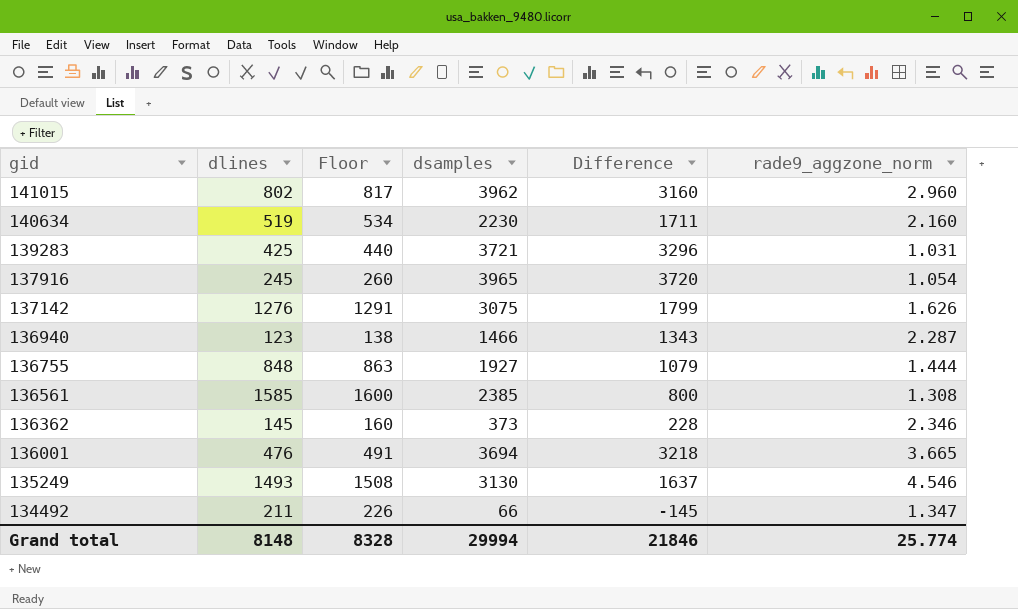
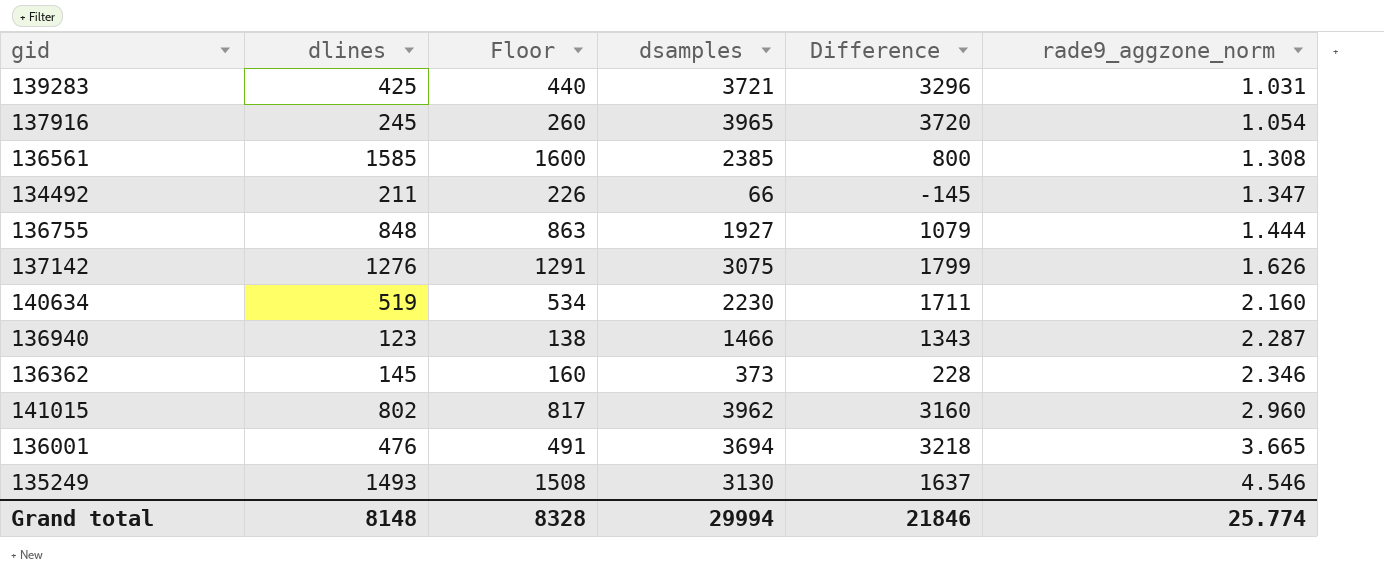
row order: gid descending -> rade9_aggzone_norm ascending

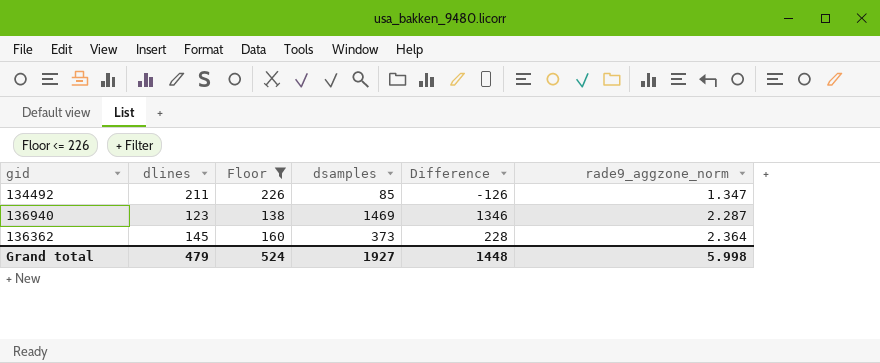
filter: none -> Floor <= 226
134492 | dsamples: 66 -> 85
134492 | Difference: -145 -> -126
136940 | dsamples: 1466 -> 1469
136940 | Difference: 1343 -> 1346
136362 | rade9_aggzone_norm: 2.346 -> 2.364
Grand total | dlines: 8148 -> 479
Grand total | Floor: 8328 -> 524
Grand total | dsamples: 29994 -> 1927
Grand total | Difference: 21846 -> 1448
Grand total | rade9_aggzone_norm: 25.774 -> 5.998

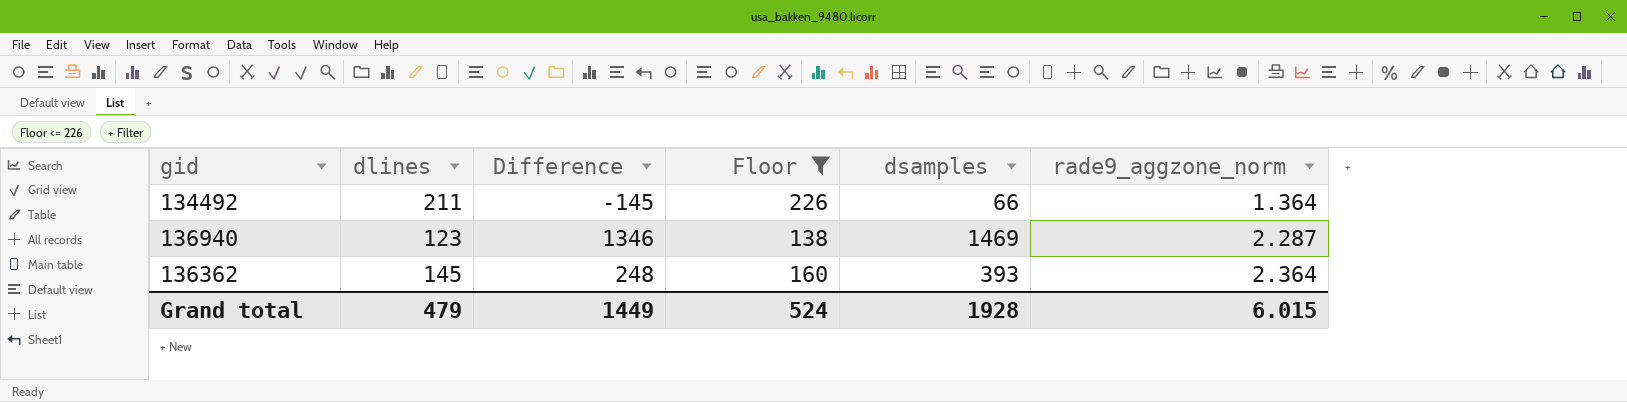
column Difference | position: 5 -> 3
134492 | Difference: -126 -> -145
134492 | dsamples: 85 -> 66
134492 | rade9_aggzone_norm: 1.347 -> 1.364
136362 | Difference: 228 -> 248
136362 | dsamples: 373 -> 393
Grand total | Difference: 1448 -> 1449
Grand total | dsamples: 1927 -> 1928
Grand total | rade9_aggzone_norm: 5.998 -> 6.015

